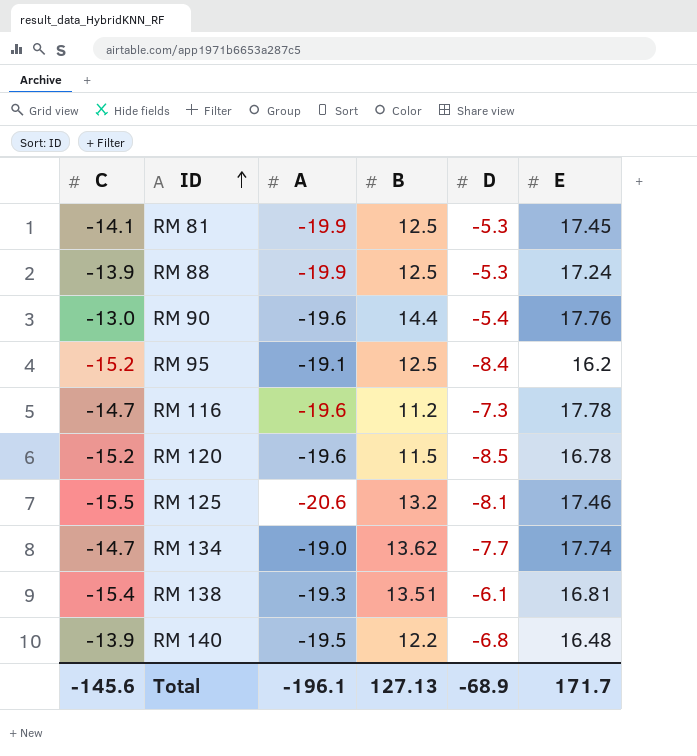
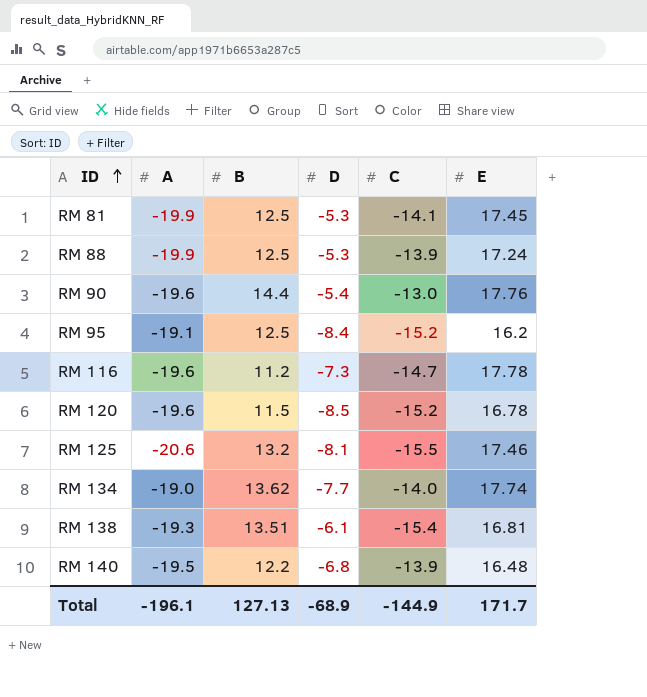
column C | position: 1 -> 5
RM 134 | C: -14.7 -> -14.0
Total | C: -145.6 -> -144.9

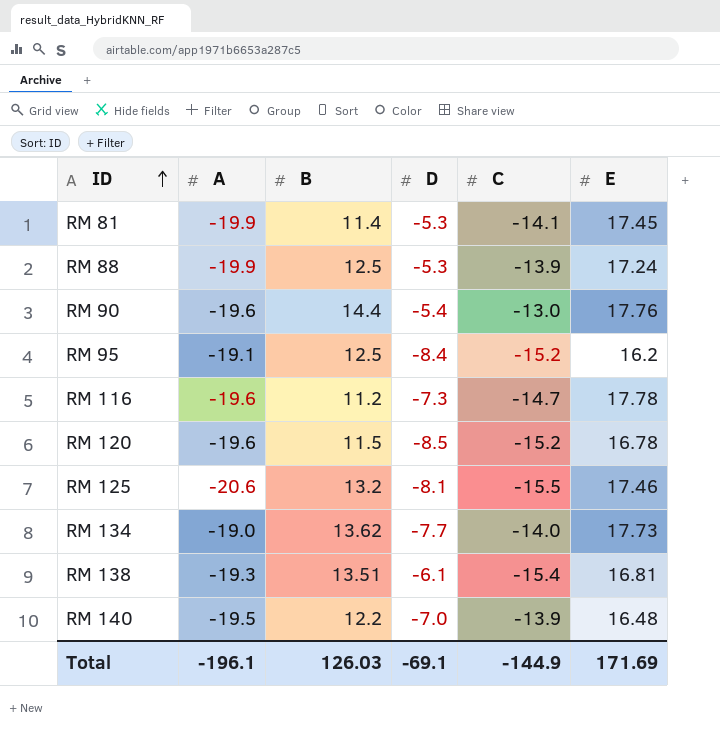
RM 81 | B: 12.5 -> 11.4
RM 134 | E: 17.74 -> 17.73
RM 140 | D: -6.8 -> -7.0
Total | B: 127.13 -> 126.03
Total | D: -68.9 -> -69.1
Total | E: 171.7 -> 171.69

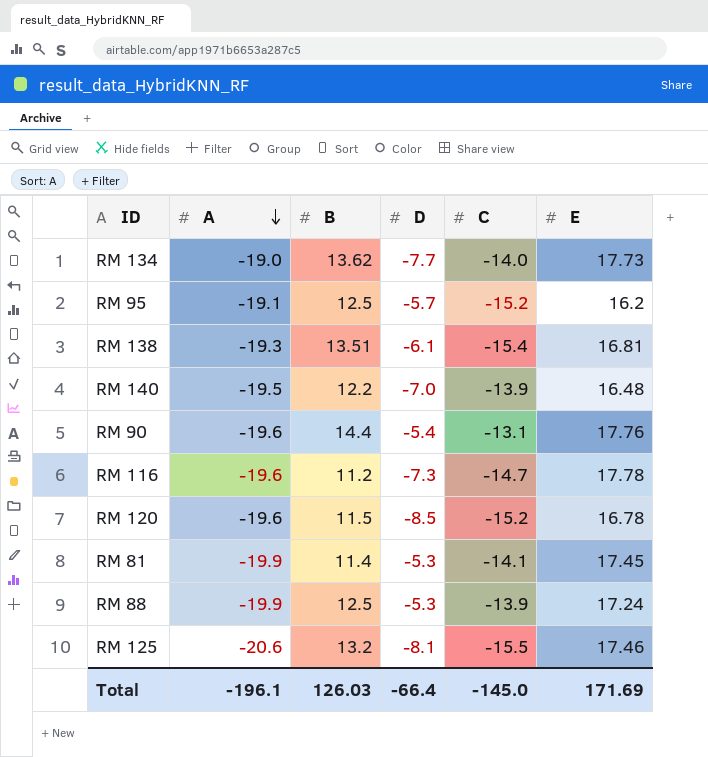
row order: ID ascending -> A descending
RM 95 | D: -8.4 -> -5.7
RM 90 | C: -13.0 -> -13.1
Total | D: -69.1 -> -66.4
Total | C: -144.9 -> -145.0

